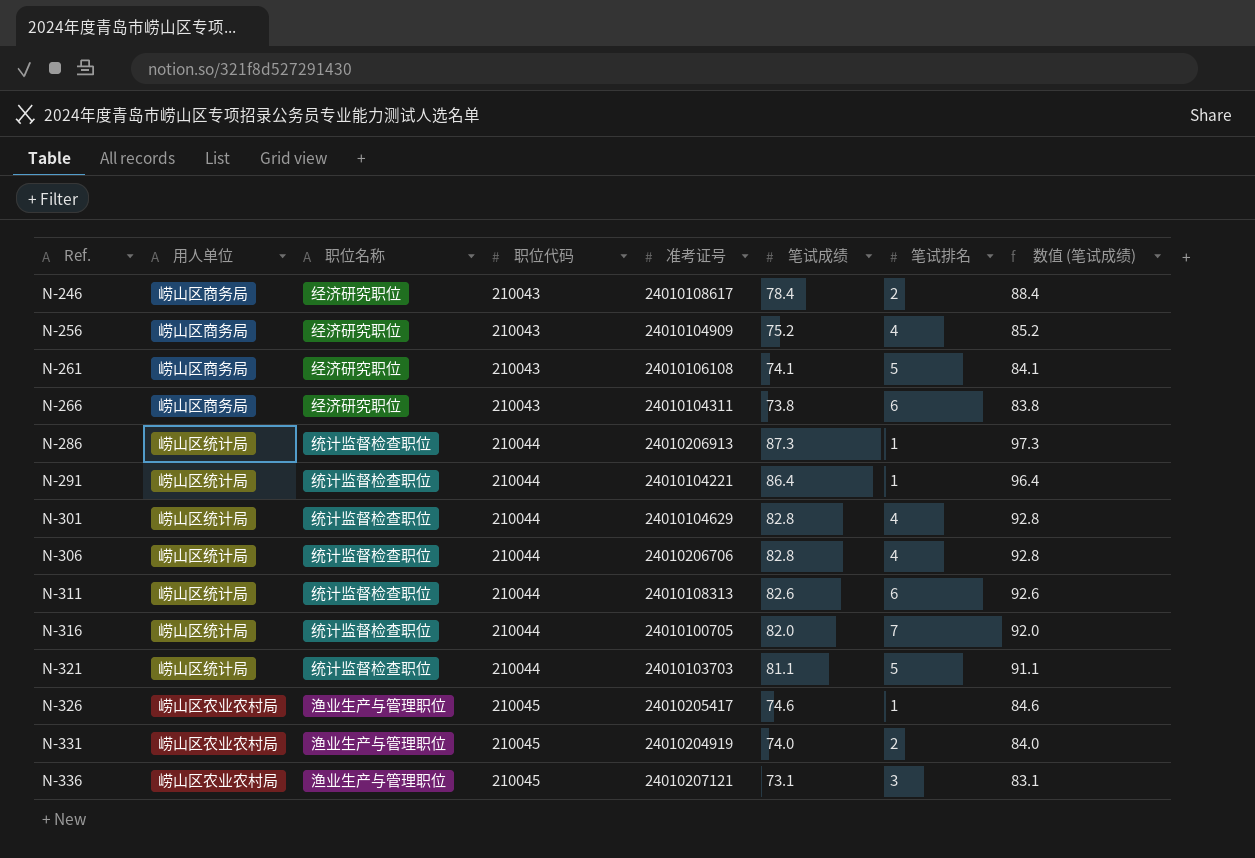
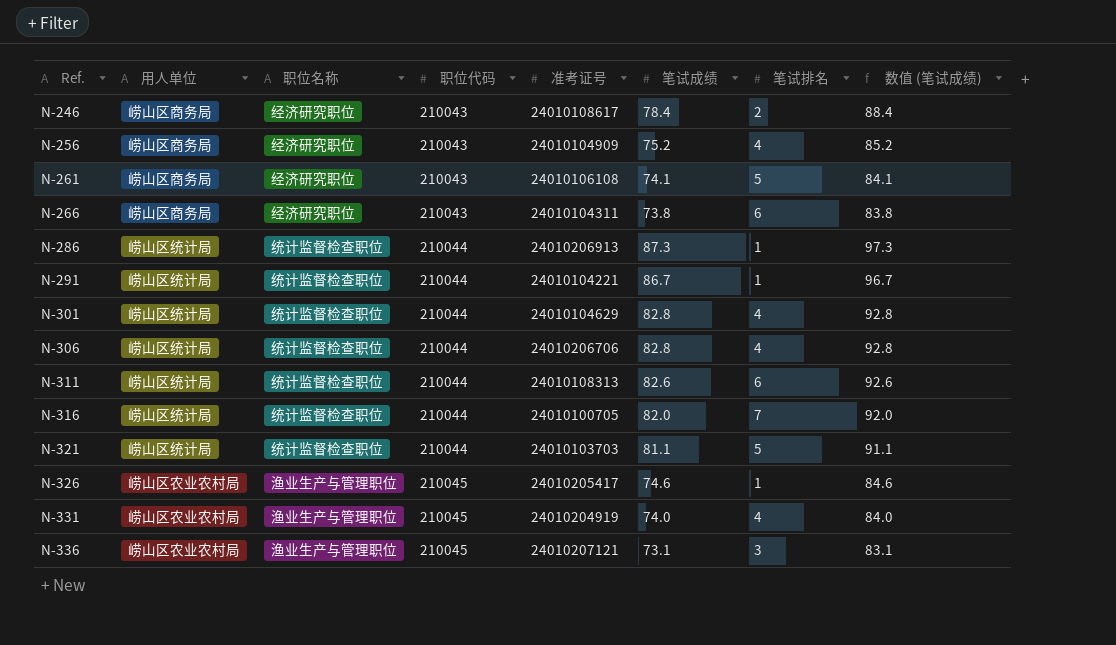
N-291 | 笔试成绩: 86.4 -> 86.7
N-291 | 数值 (笔试成绩): 96.4 -> 96.7
N-331 | 笔试排名: 2 -> 4

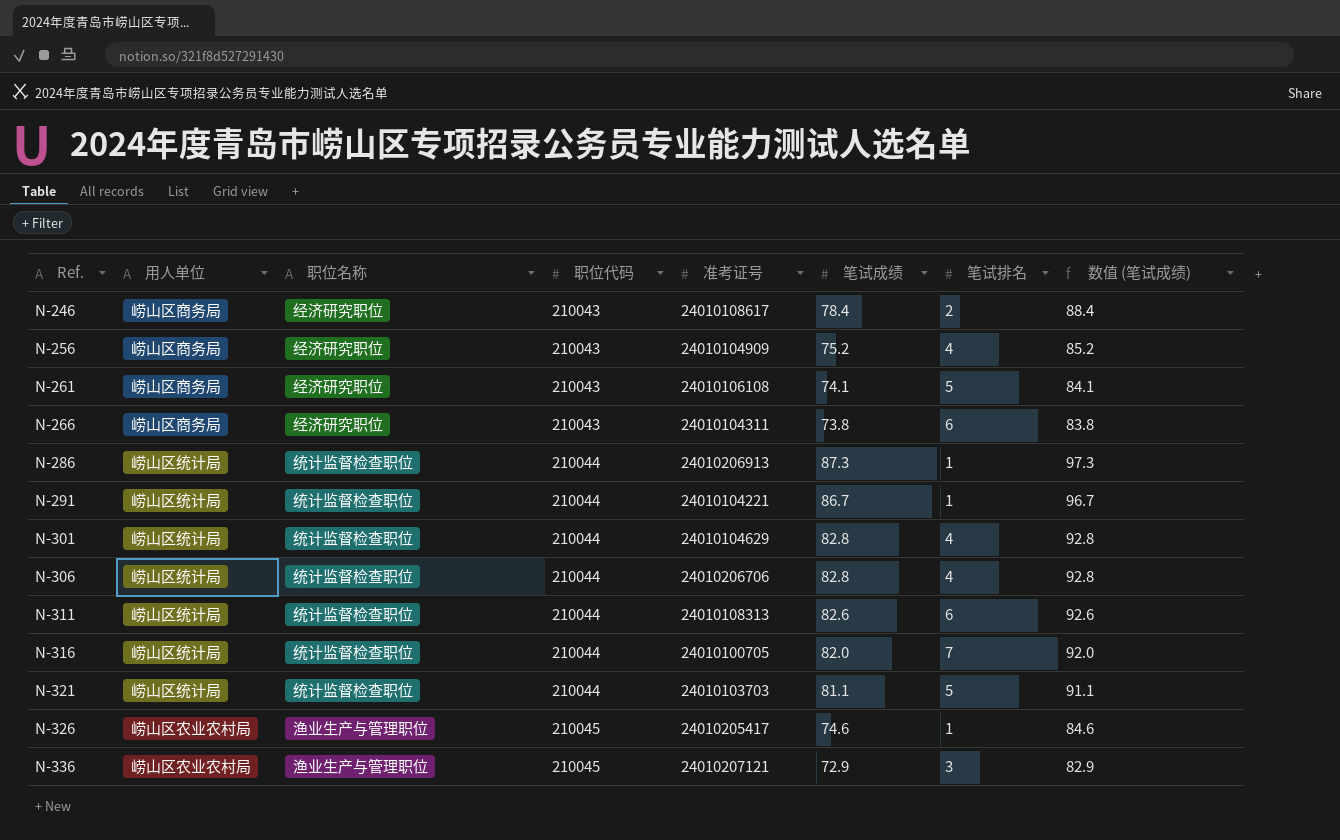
row N-331: 崂山区农业农村局 | 渔业生产与管理职位 | 210045 | 24010204919 | 74.0 | 4 | 84.0 -> none
N-336 | 笔试成绩: 73.1 -> 72.9
N-336 | 数值 (笔试成绩): 83.1 -> 82.9

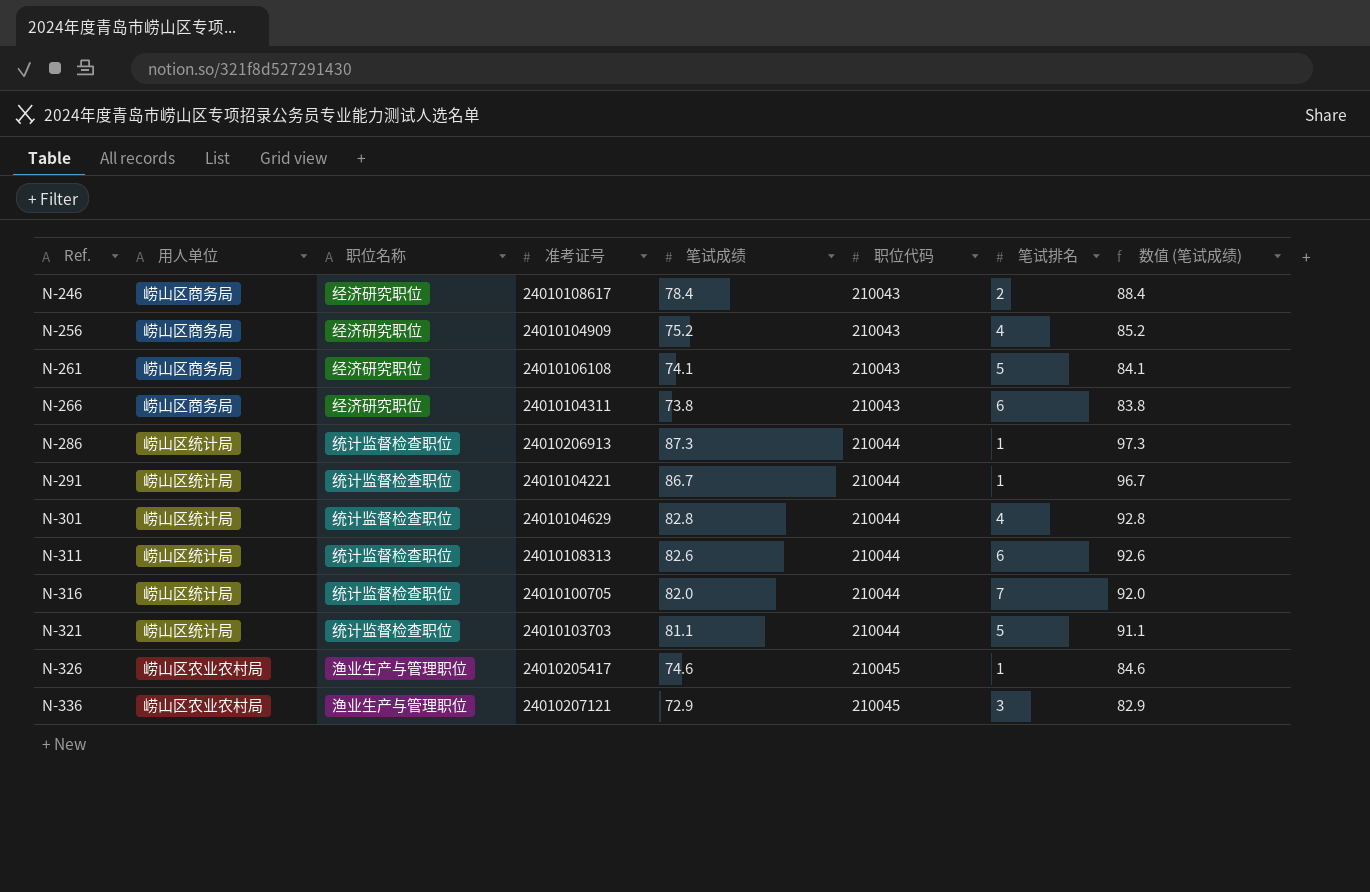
column 职位代码 | position: 4 -> 6
row N-306: 崂山区统计局 | 统计监督检查职位 | 210044 | 24010206706 | 82.8 | 4 | 92.8 -> none

